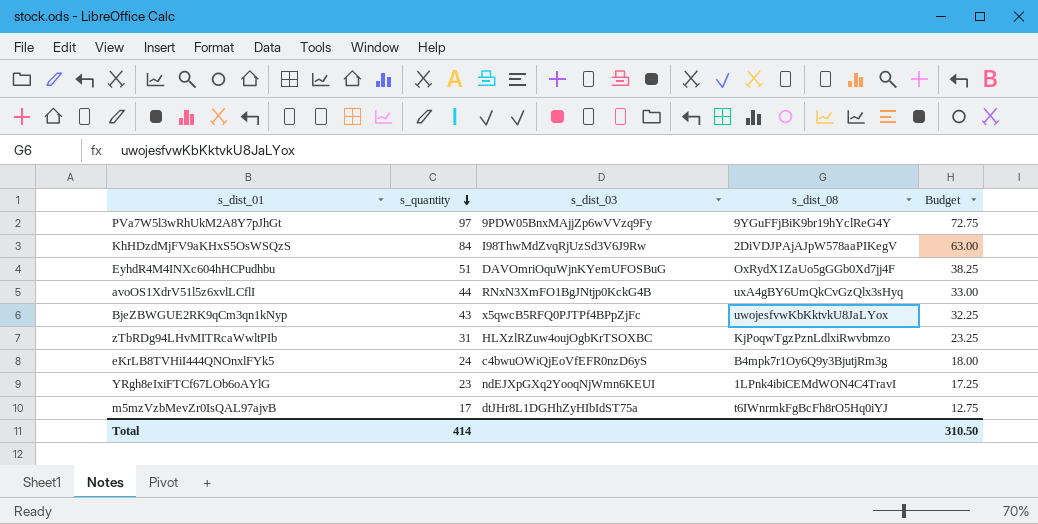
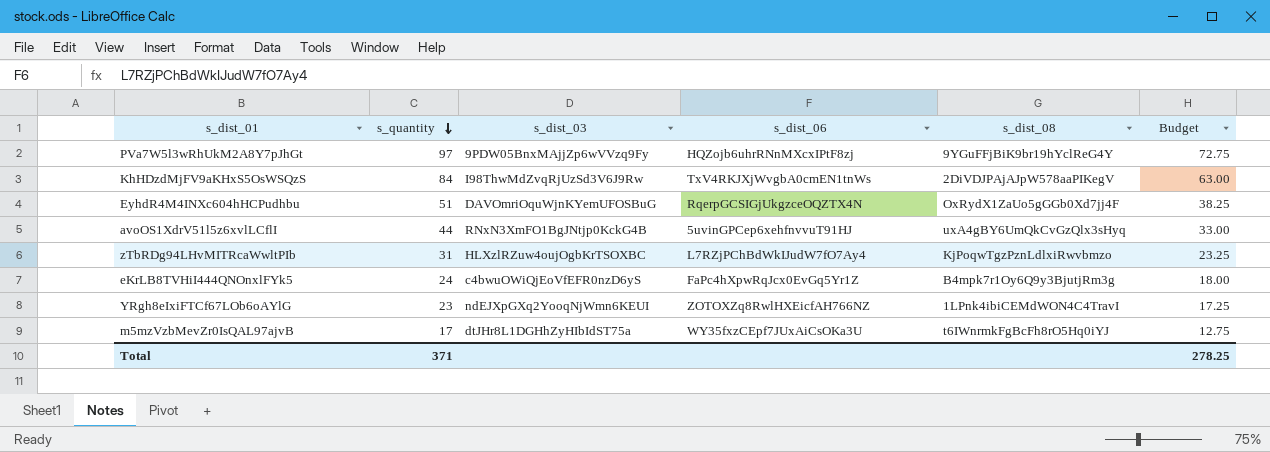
column s_dist_06 | position: none -> 4
row BjeZBWGUE2RK9qCm3qn1kNyp: 43 | x5qwcB5RFQ0PJTPf4BPpZjFc | uwojesfvwKbKktvkU8JaLYox | 32.25 -> none
Total | s_quantity: 414 -> 371
Total | Budget: 310.50 -> 278.25

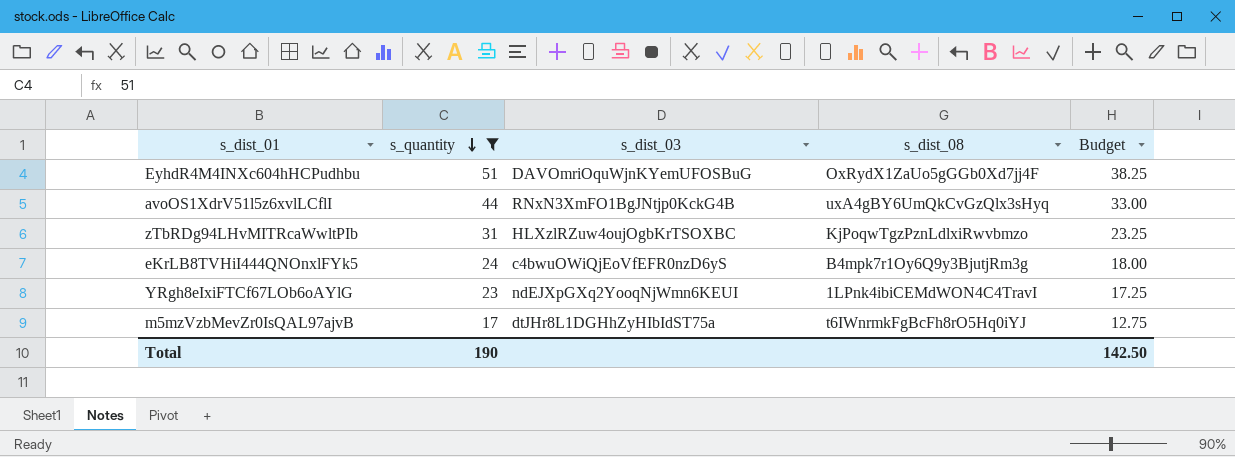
filter: none -> s_quantity <= 51
column s_dist_06 | position: 4 -> none
Total | s_quantity: 371 -> 190
Total | Budget: 278.25 -> 142.50

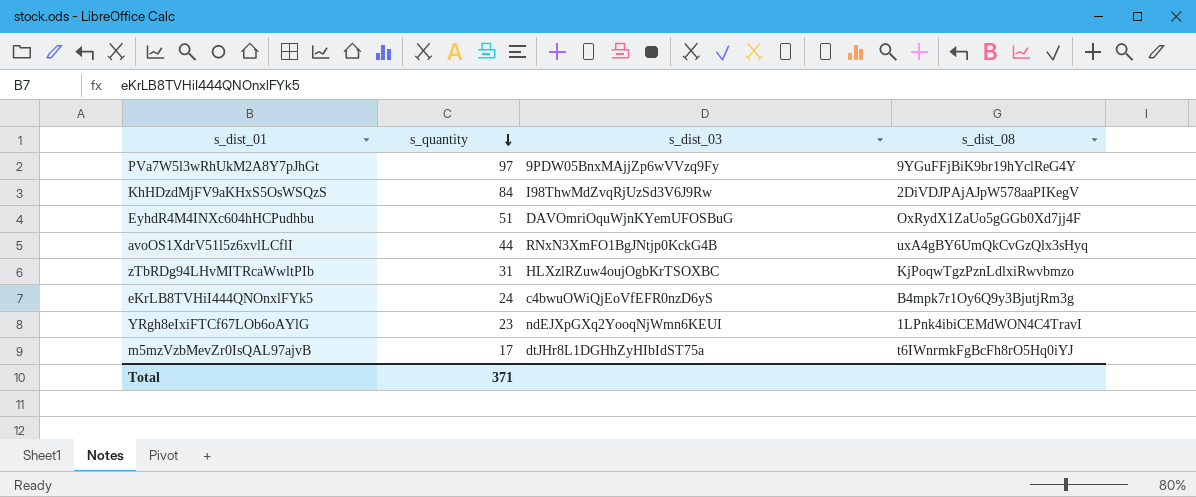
filter: s_quantity <= 51 -> none
column Budget | formula: [s_quantity] * 0.75 -> none
Total | s_quantity: 190 -> 371

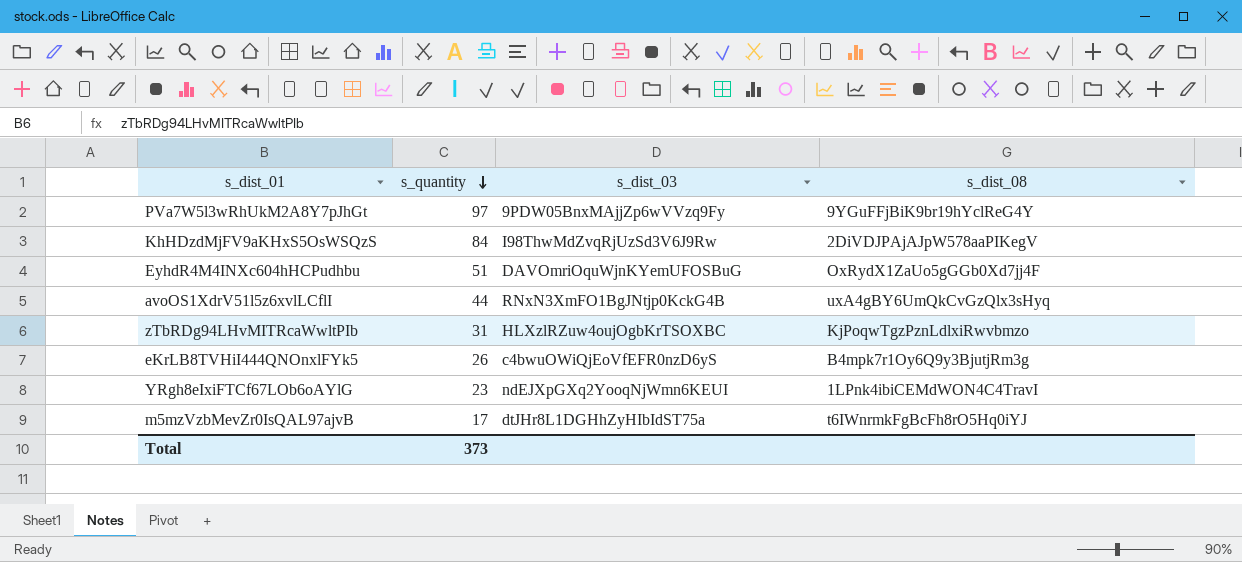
eKrLB8TVHiI444QNOnxlFYk5 | s_quantity: 24 -> 26
Total | s_quantity: 371 -> 373

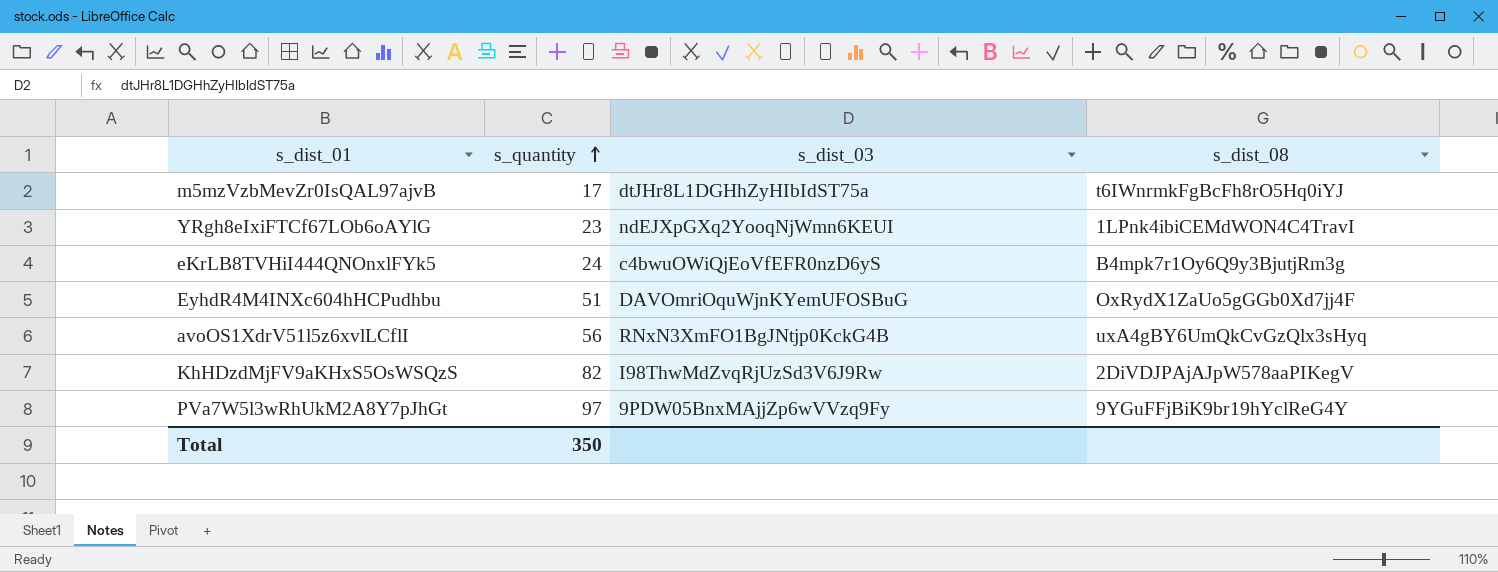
row order: s_quantity descending -> s_quantity ascending
row zTbRDg94LHvMITRcaWwltPIb: 31 | HLXzlRZuw4oujOgbKrTSOXBC | KjPoqwTgzPznLdlxiRwvbmzo -> none
eKrLB8TVHiI444QNOnxlFYk5 | s_quantity: 26 -> 24
avoOS1XdrV51l5z6xvlLCflI | s_quantity: 44 -> 56
KhHDzdMjFV9aKHxS5OsWSQzS | s_quantity: 84 -> 82
Total | s_quantity: 373 -> 350

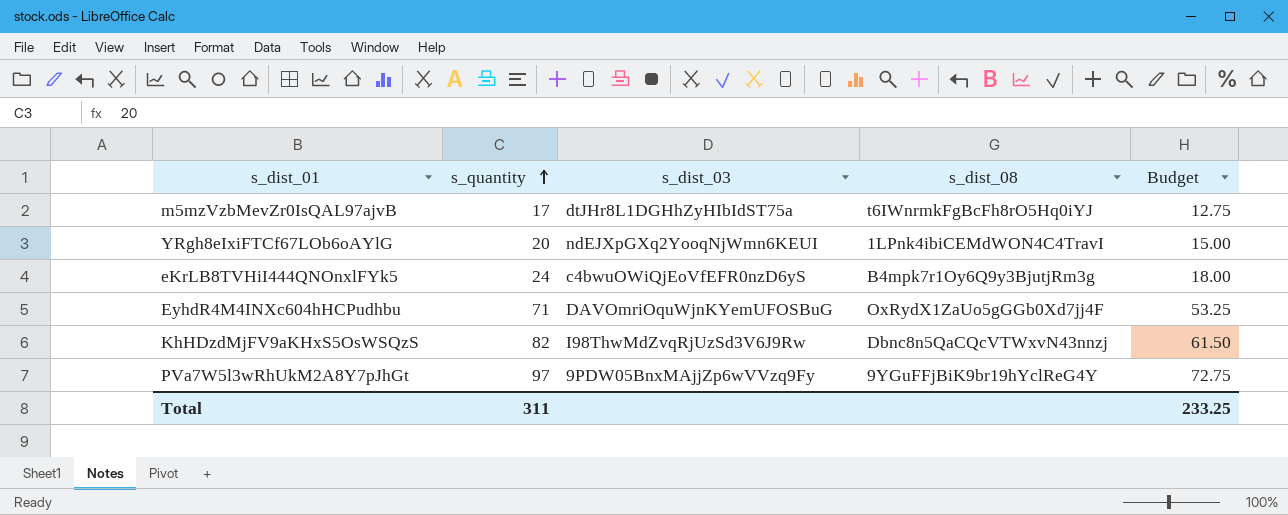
column Budget | formula: none -> [s_quantity] * 0.75
row avoOS1XdrV51l5z6xvlLCflI: 56 | RNxN3XmFO1BgJNtjp0KckG4B | uxA4gBY6UmQkCvGzQlx3sHyq -> none
YRgh8eIxiFTCf67LOb6oAYlG | s_quantity: 23 -> 20
EyhdR4M4INXc604hHCPudhbu | s_quantity: 51 -> 71
KhHDzdMjFV9aKHxS5OsWSQzS | s_dist_08: 2DiVDJPAjAJpW578aaPIKegV -> Dbnc8n5QaCQcVTWxvN43nnzj
Total | s_quantity: 350 -> 311

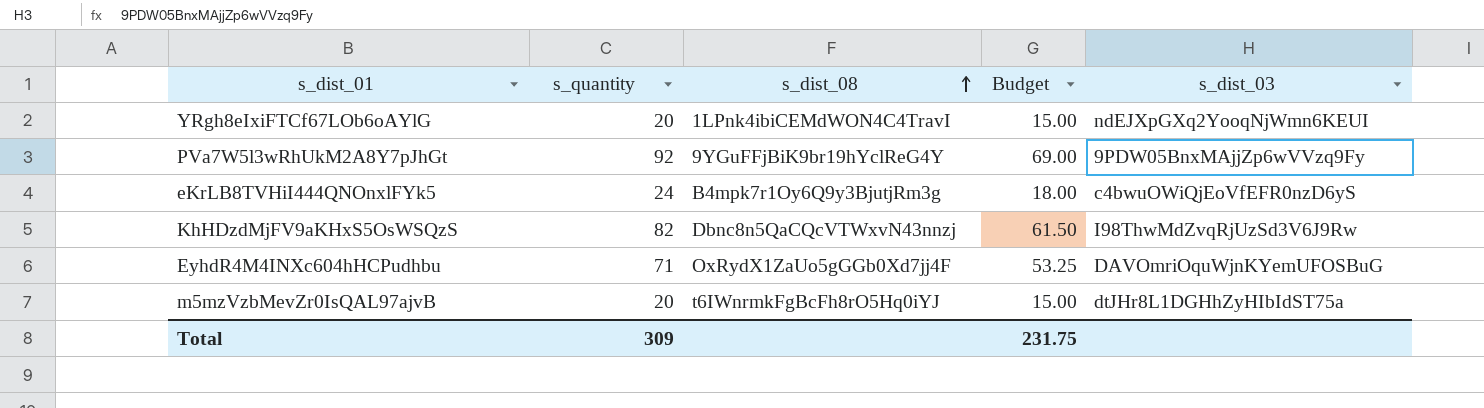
row order: s_quantity ascending -> s_dist_08 ascending
column s_dist_03 | position: 3 -> 5
PVa7W5l3wRhUkM2A8Y7pJhGt | s_quantity: 97 -> 92
PVa7W5l3wRhUkM2A8Y7pJhGt | Budget: 72.75 -> 69.00
m5mzVzbMevZr0IsQAL97ajvB | s_quantity: 17 -> 20
m5mzVzbMevZr0IsQAL97ajvB | Budget: 12.75 -> 15.00
Total | s_quantity: 311 -> 309
Total | Budget: 233.25 -> 231.75

